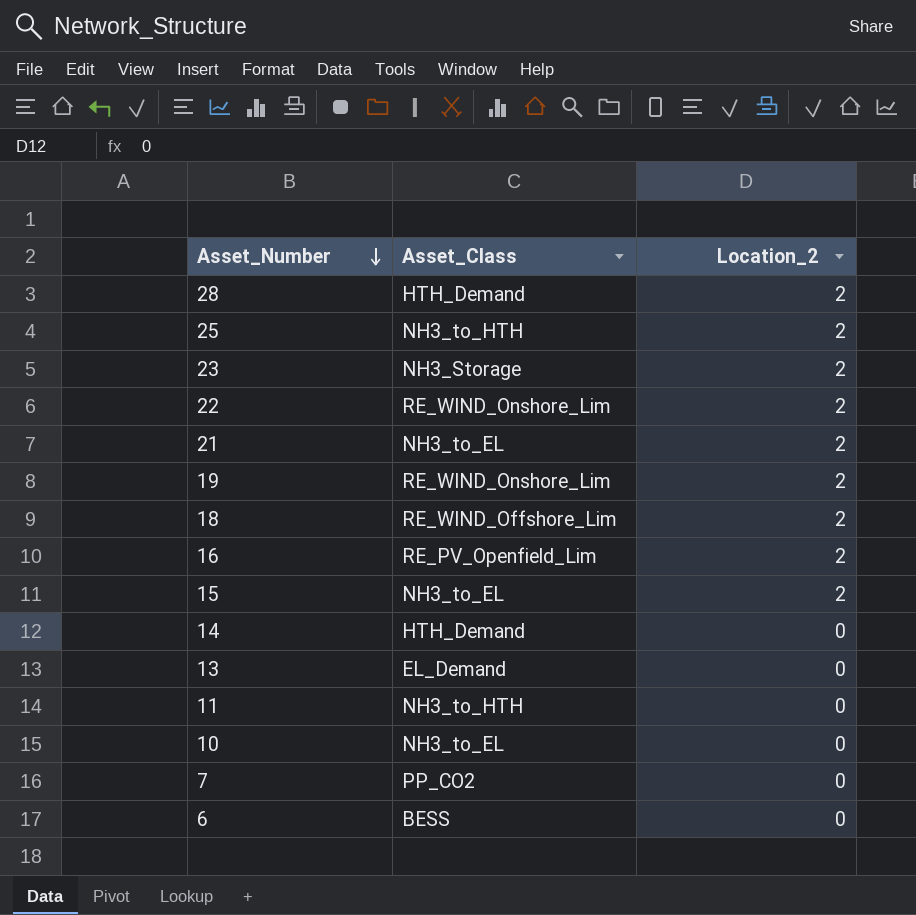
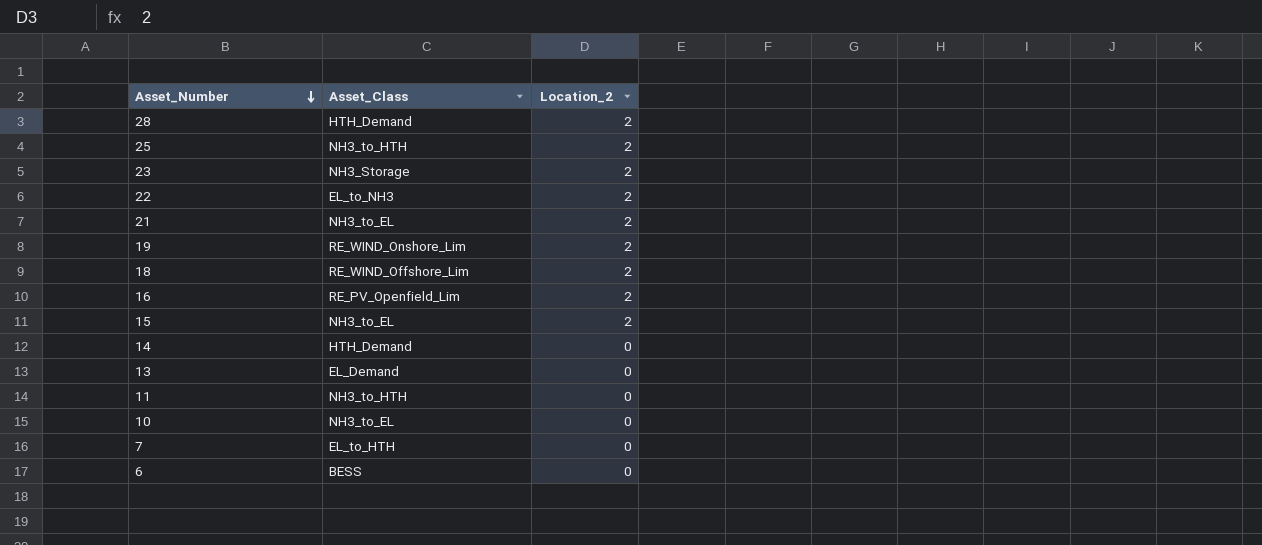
22 | Asset_Class: RE_WIND_Onshore_Lim -> EL_to_NH3
7 | Asset_Class: PP_CO2 -> EL_to_HTH

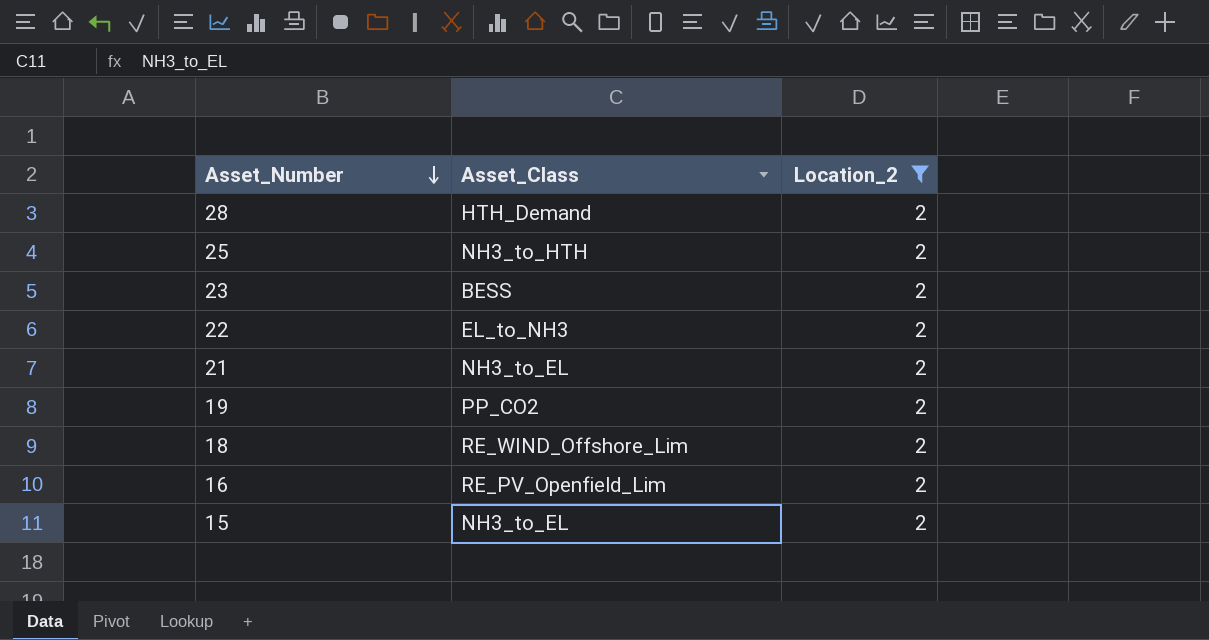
filter: none -> Location_2 = 2
23 | Asset_Class: NH3_Storage -> BESS
19 | Asset_Class: RE_WIND_Onshore_Lim -> PP_CO2

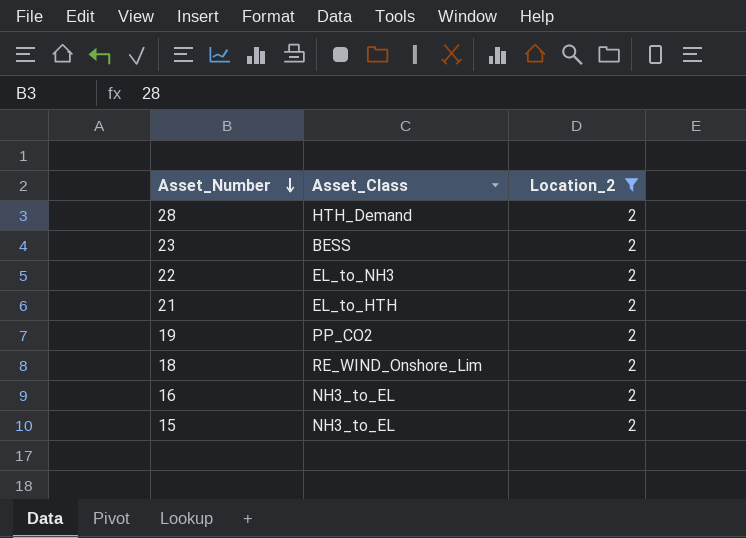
row 25: NH3_to_HTH | 2 -> none
21 | Asset_Class: NH3_to_EL -> EL_to_HTH
18 | Asset_Class: RE_WIND_Offshore_Lim -> RE_WIND_Onshore_Lim
16 | Asset_Class: RE_PV_Openfield_Lim -> NH3_to_EL

